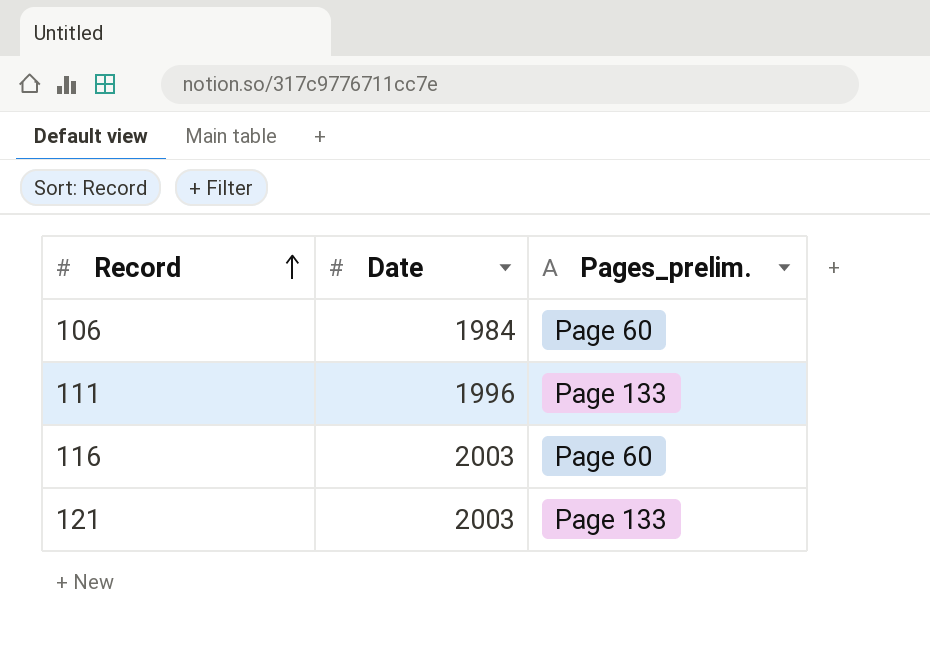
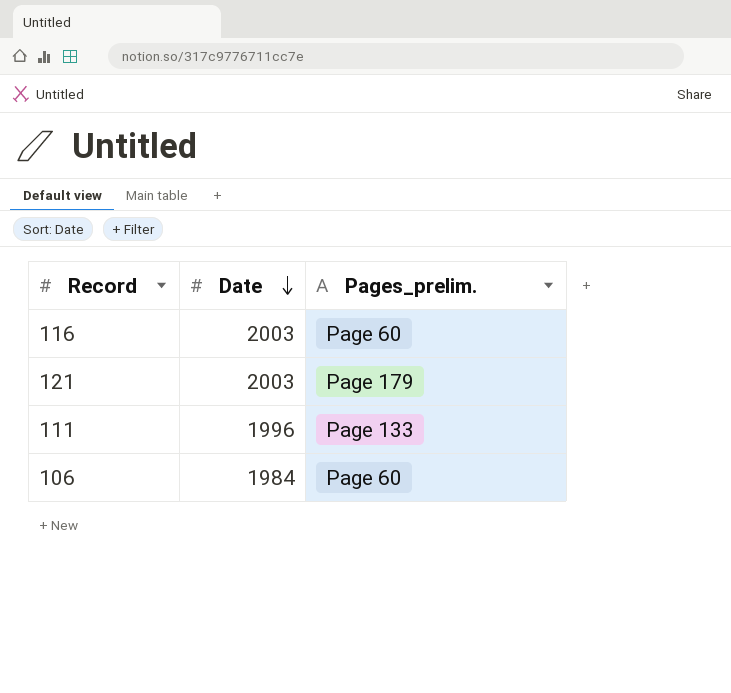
row order: Record ascending -> Date descending
121 | Pages_prelim.: Page 133 -> Page 179

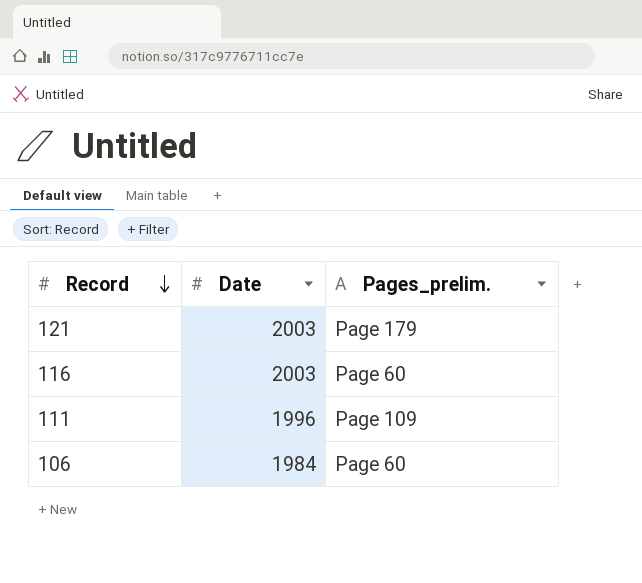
row order: Date descending -> Record descending
111 | Pages_prelim.: Page 133 -> Page 109

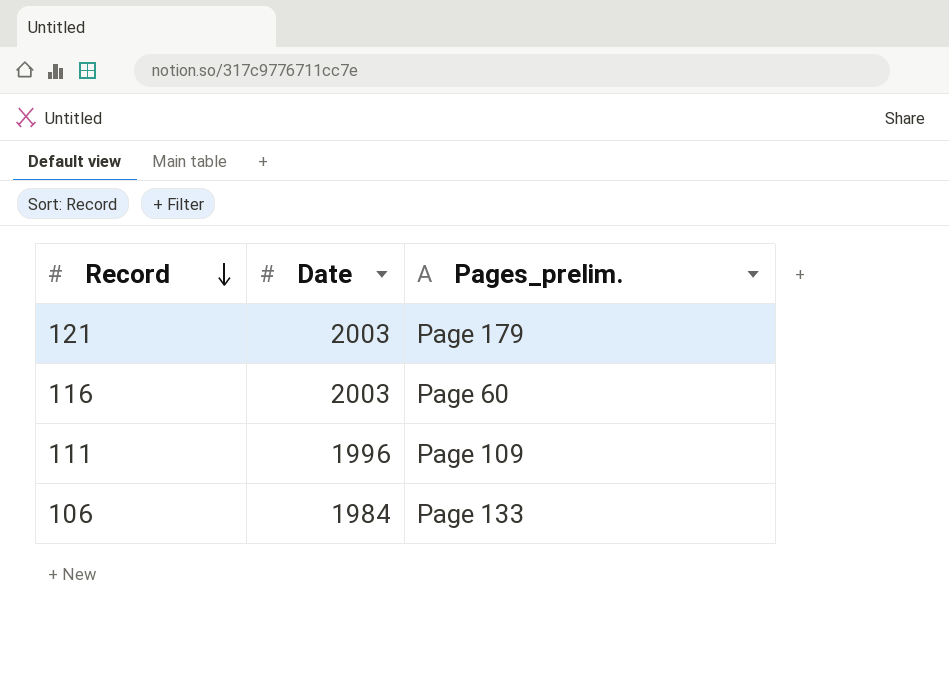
106 | Pages_prelim.: Page 60 -> Page 133

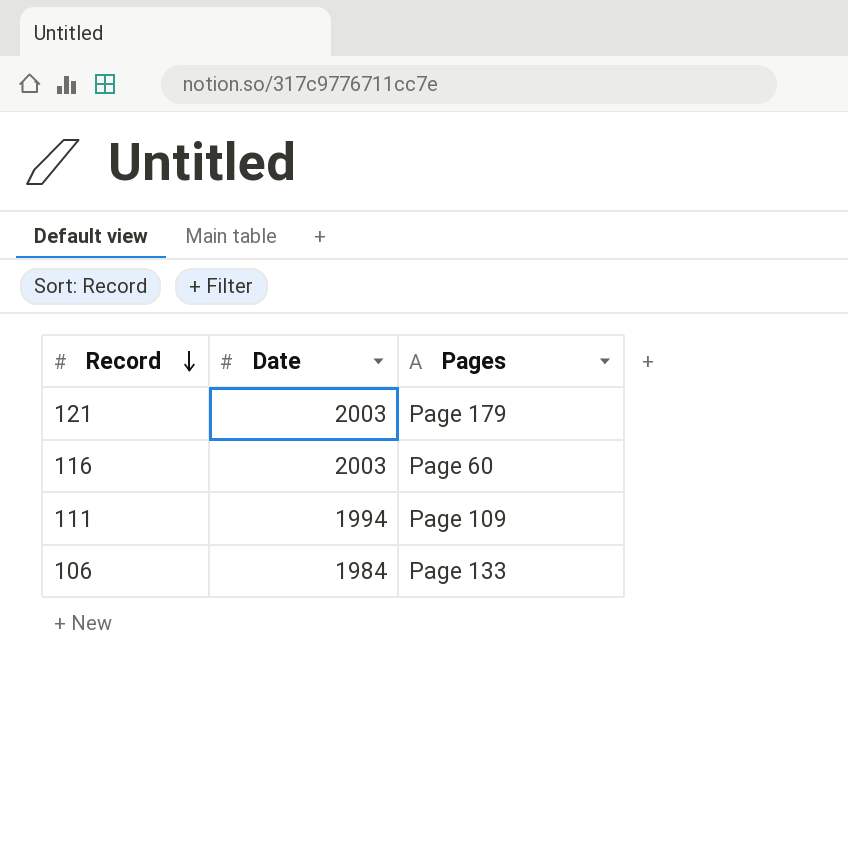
column name: Pages_prelim. -> Pages
111 | Date: 1996 -> 1994

